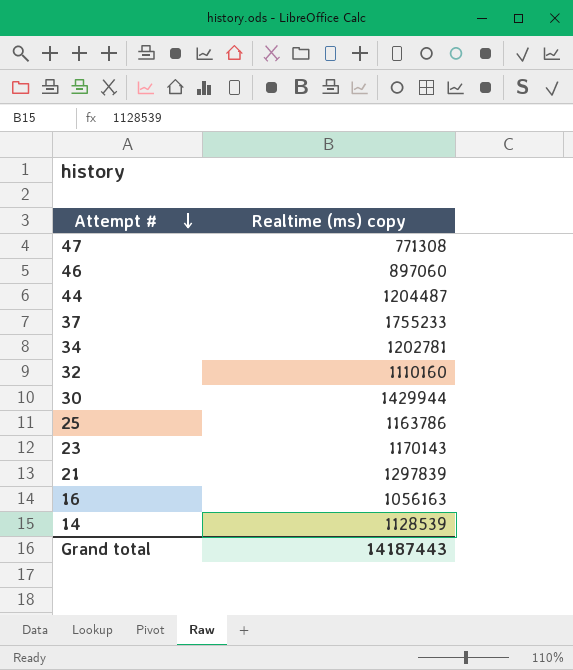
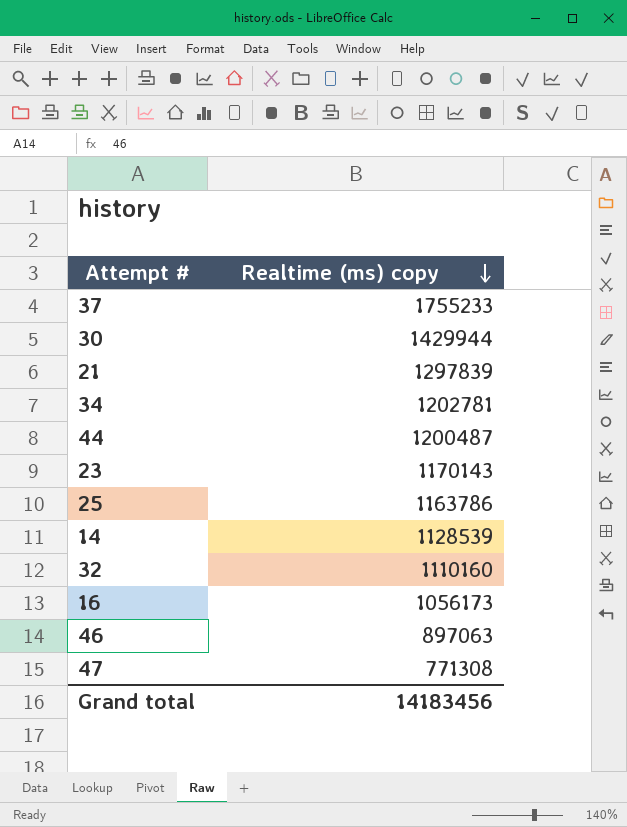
row order: Attempt # descending -> Realtime (ms) copy descending
44 | Realtime (ms) copy: 1204487 -> 1200487
16 | Realtime (ms) copy: 1056163 -> 1056173
46 | Realtime (ms) copy: 897060 -> 897063
Grand total | Realtime (ms) copy: 14187443 -> 14183456

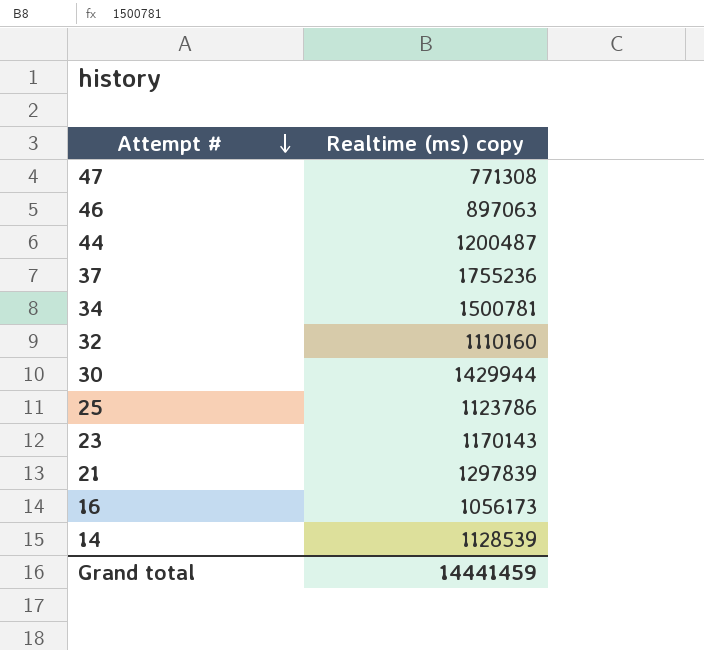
row order: Realtime (ms) copy descending -> Attempt # descending
37 | Realtime (ms) copy: 1755233 -> 1755236
34 | Realtime (ms) copy: 1202781 -> 1500781
25 | Realtime (ms) copy: 1163786 -> 1123786
Grand total | Realtime (ms) copy: 14183456 -> 14441459

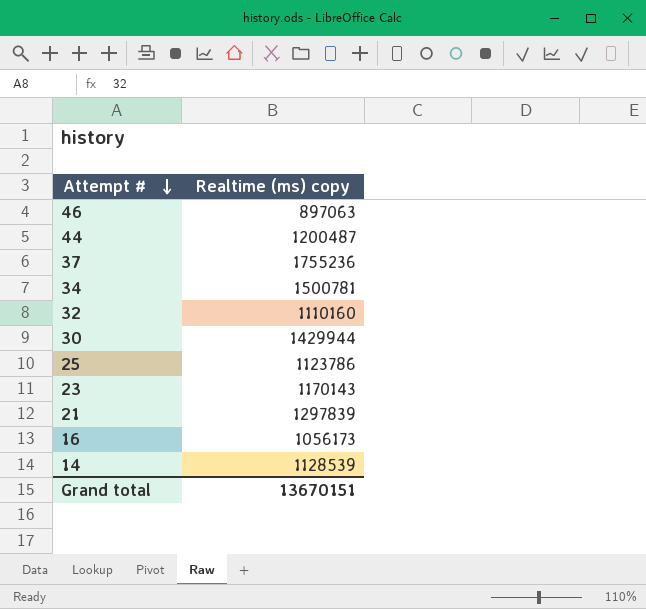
row 47: 771308 -> none
Grand total | Realtime (ms) copy: 14441459 -> 13670151

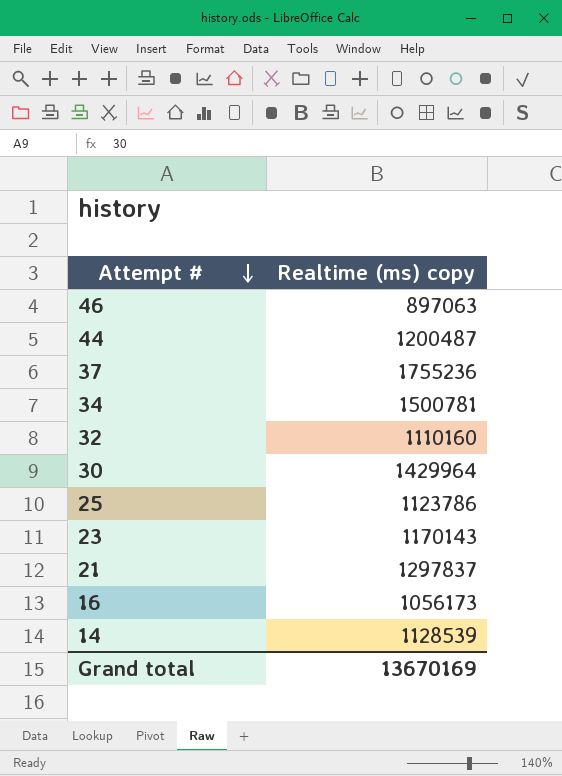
30 | Realtime (ms) copy: 1429944 -> 1429964
21 | Realtime (ms) copy: 1297839 -> 1297837
Grand total | Realtime (ms) copy: 13670151 -> 13670169

